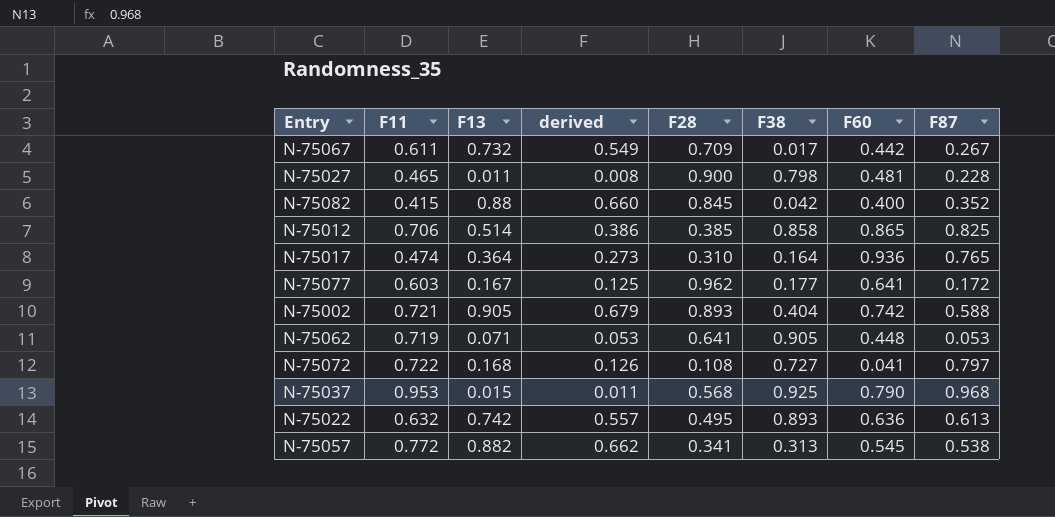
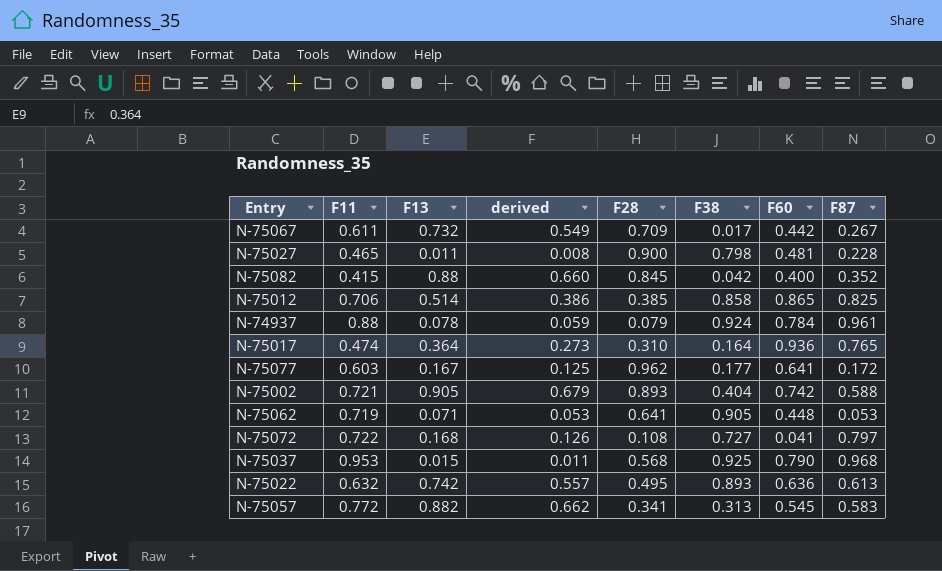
row N-74937: none -> 0.88 | 0.078 | 0.059 | 0.079 | 0.924 | 0.784 | 0.961
N-75057 | F87: 0.538 -> 0.583

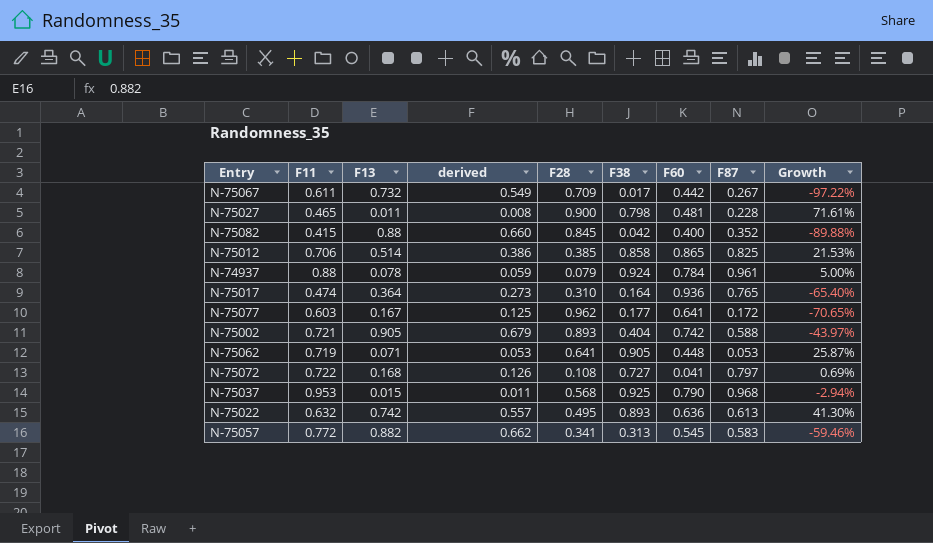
column Growth | formula: none -> ([F38] - [F11]) / [F11]

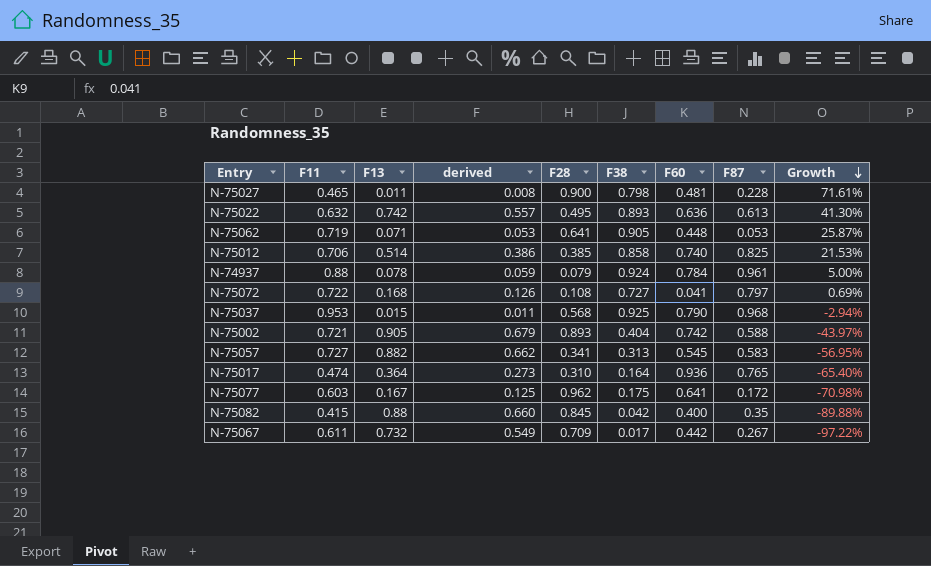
row order: none -> Growth descending
N-75012 | F60: 0.865 -> 0.740
N-75057 | F11: 0.772 -> 0.727
N-75057 | Growth: -59.46% -> -56.95%
N-75077 | F38: 0.177 -> 0.175
N-75077 | Growth: -70.65% -> -70.98%
N-75082 | F87: 0.352 -> 0.35

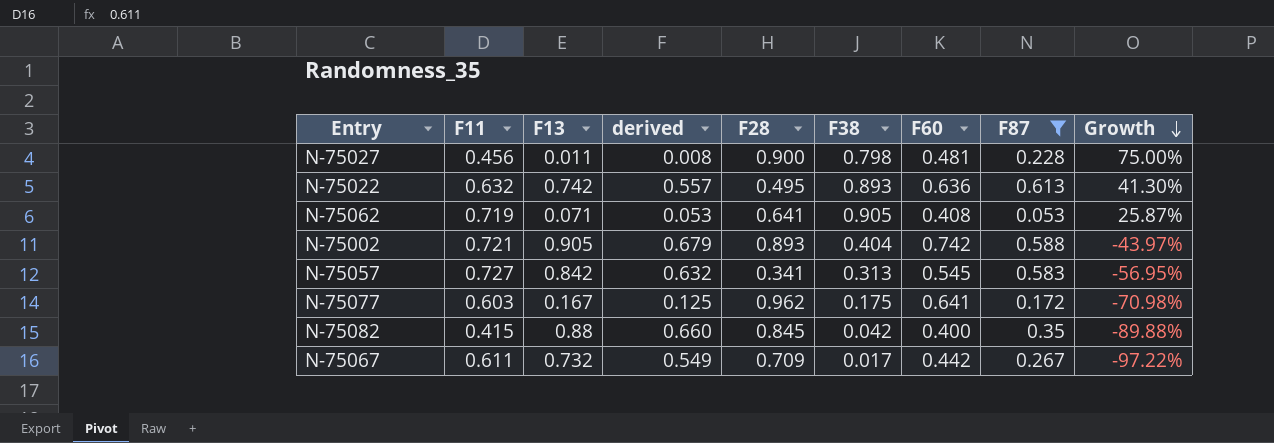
filter: none -> F87 <= 0.613
N-75027 | F11: 0.465 -> 0.456
N-75027 | Growth: 71.61% -> 75.00%
N-75062 | F60: 0.448 -> 0.408
N-75057 | F13: 0.882 -> 0.842
N-75057 | derived: 0.662 -> 0.632

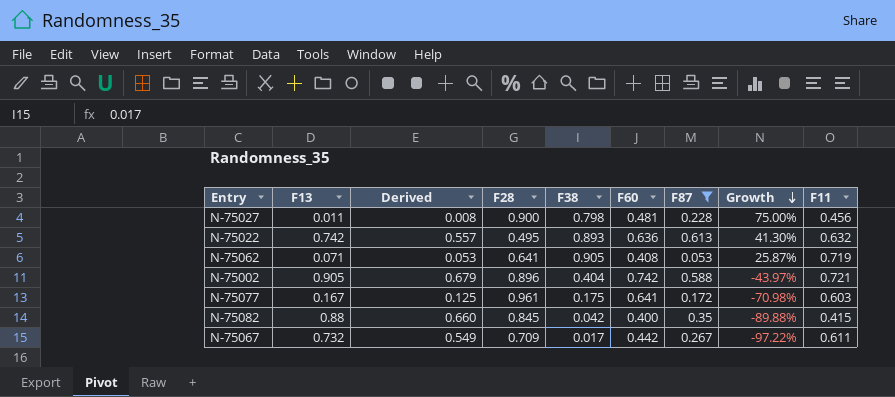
column name: derived -> Derived
column F11 | position: 2 -> 9
row N-75057: 0.727 | 0.842 | 0.632 | 0.341 | 0.313 | 0.545 | 0.583 | -56.95% -> none
N-75002 | F28: 0.893 -> 0.896
N-75077 | F28: 0.962 -> 0.961

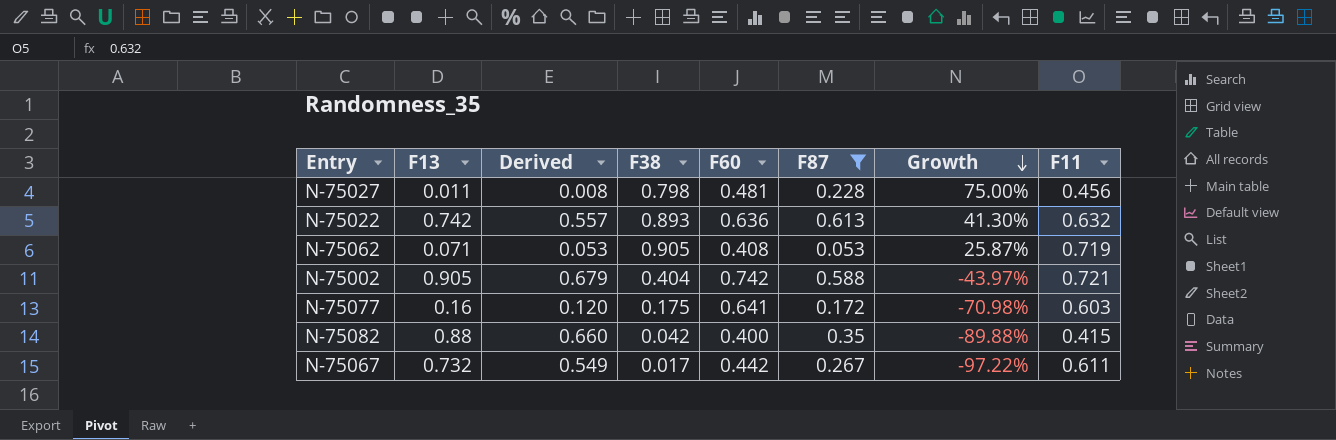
column F28 | position: 4 -> none
N-75077 | F13: 0.167 -> 0.16
N-75077 | Derived: 0.125 -> 0.120

